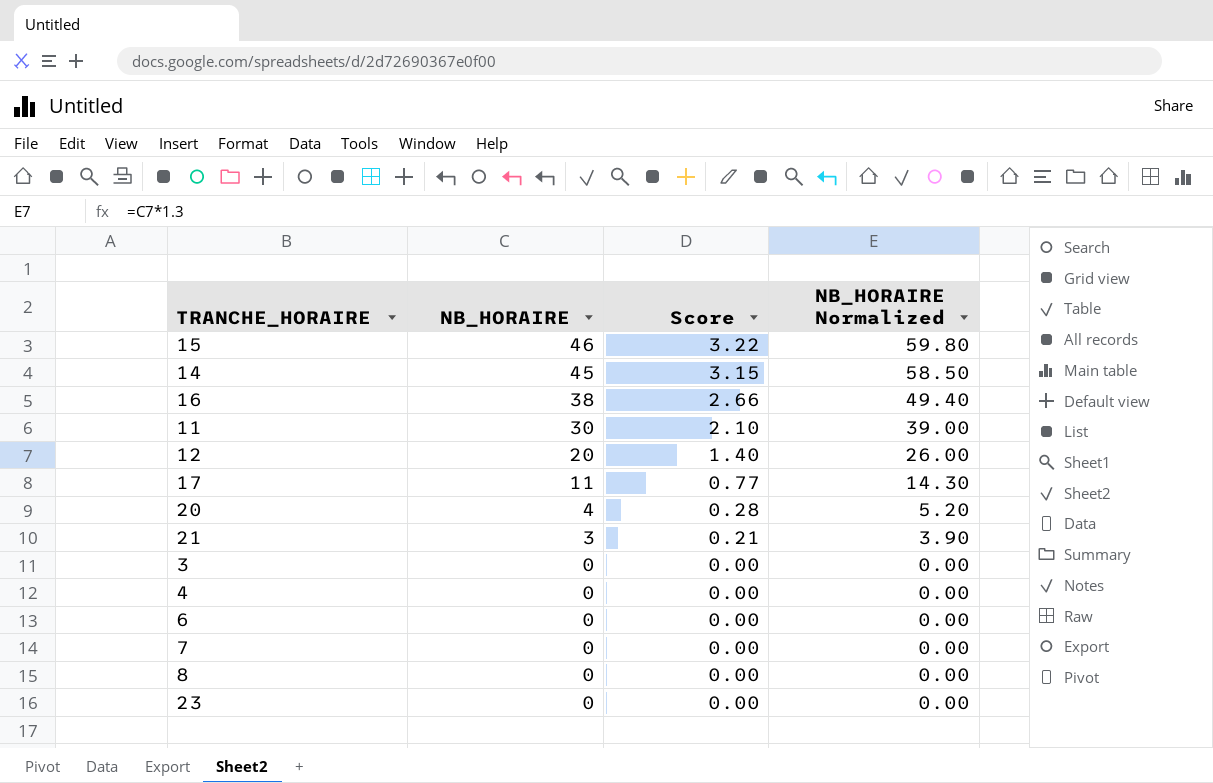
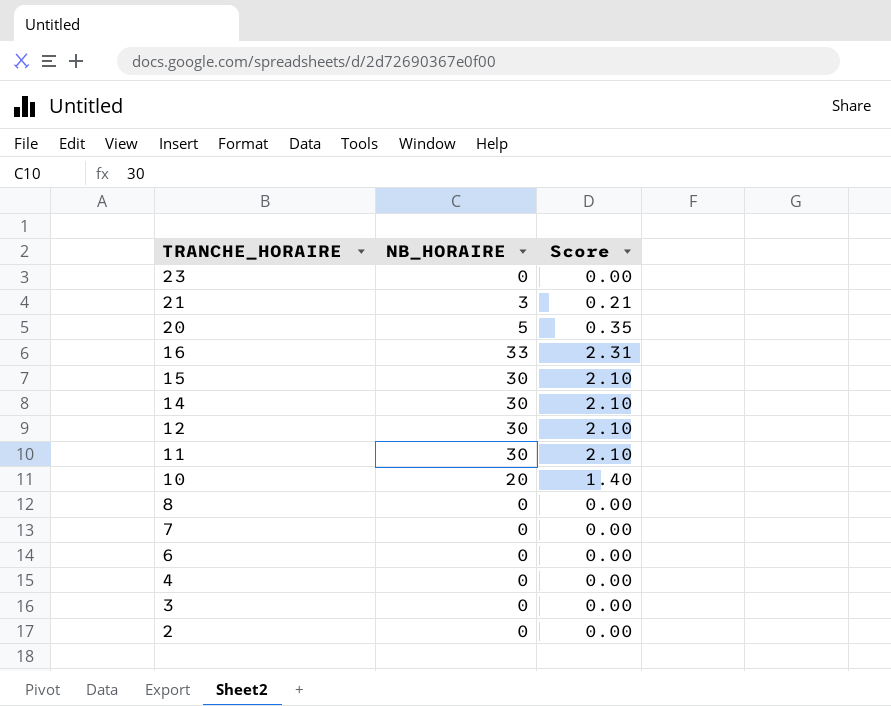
row order: NB_HORAIRE descending -> TRANCHE_HORAIRE descending
column NB_HORAIRE Normalized | formula: [NB_HORAIRE] * 1.3 -> none
row 17: 11 | 0.77 | 14.30 -> none
20 | NB_HORAIRE: 4 -> 5
20 | Score: 0.28 -> 0.35
16 | NB_HORAIRE: 38 -> 33
16 | Score: 2.66 -> 2.31
15 | NB_HORAIRE: 46 -> 30
15 | Score: 3.22 -> 2.10
14 | NB_HORAIRE: 45 -> 30
14 | Score: 3.15 -> 2.10
12 | NB_HORAIRE: 20 -> 30
12 | Score: 1.40 -> 2.10
row 10: none -> 20 | 1.40
row 2: none -> 0 | 0.00

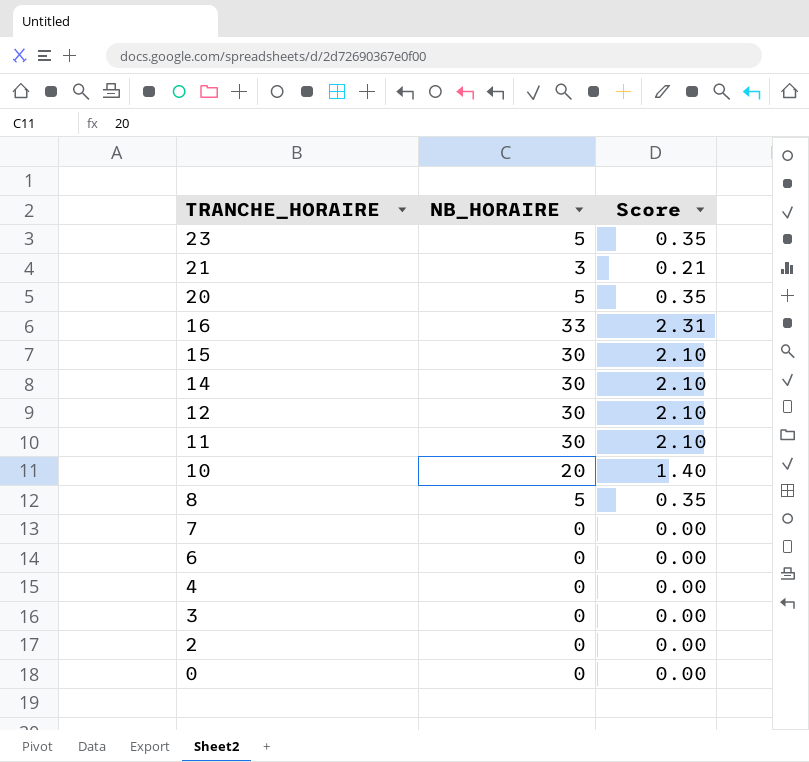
23 | NB_HORAIRE: 0 -> 5
23 | Score: 0.00 -> 0.35
8 | NB_HORAIRE: 0 -> 5
8 | Score: 0.00 -> 0.35
row 0: none -> 0 | 0.00

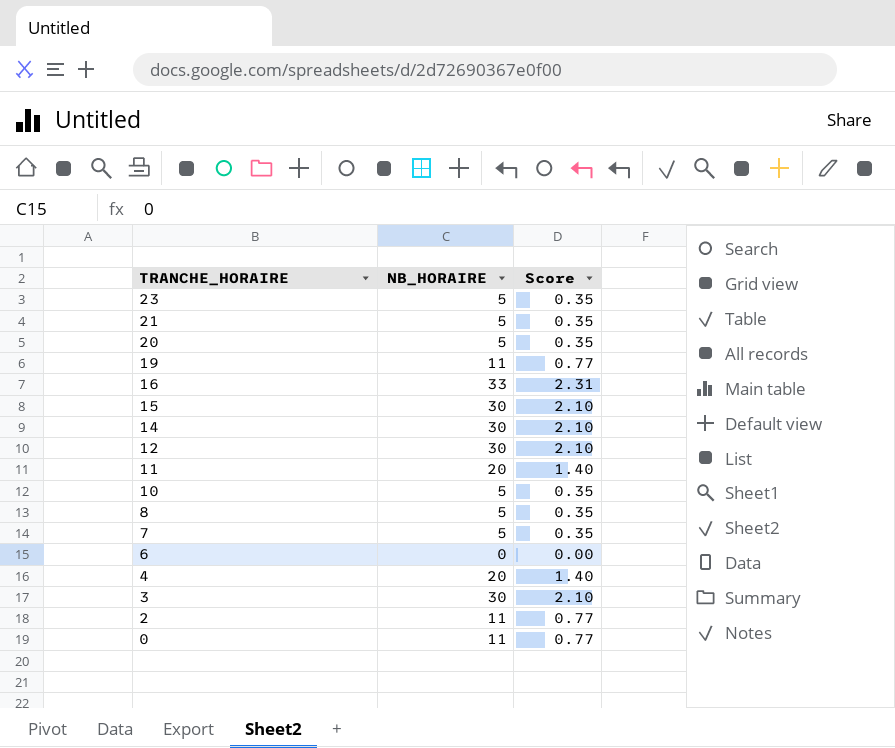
21 | NB_HORAIRE: 3 -> 5
21 | Score: 0.21 -> 0.35
row 19: none -> 11 | 0.77
11 | NB_HORAIRE: 30 -> 20
11 | Score: 2.10 -> 1.40
10 | NB_HORAIRE: 20 -> 5
10 | Score: 1.40 -> 0.35
7 | NB_HORAIRE: 0 -> 5
7 | Score: 0.00 -> 0.35
4 | NB_HORAIRE: 0 -> 20
4 | Score: 0.00 -> 1.40
3 | NB_HORAIRE: 0 -> 30
3 | Score: 0.00 -> 2.10
2 | NB_HORAIRE: 0 -> 11
2 | Score: 0.00 -> 0.77
0 | NB_HORAIRE: 0 -> 11
0 | Score: 0.00 -> 0.77

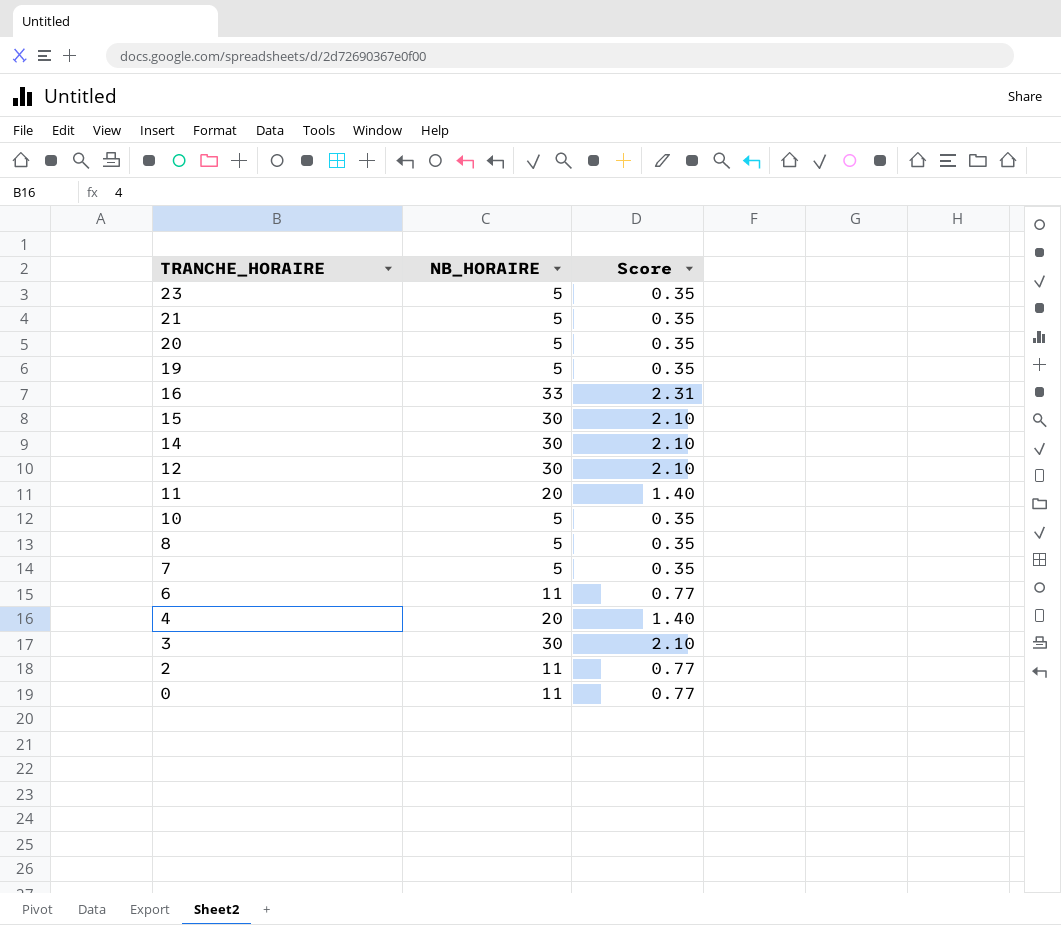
19 | NB_HORAIRE: 11 -> 5
19 | Score: 0.77 -> 0.35
6 | NB_HORAIRE: 0 -> 11
6 | Score: 0.00 -> 0.77

